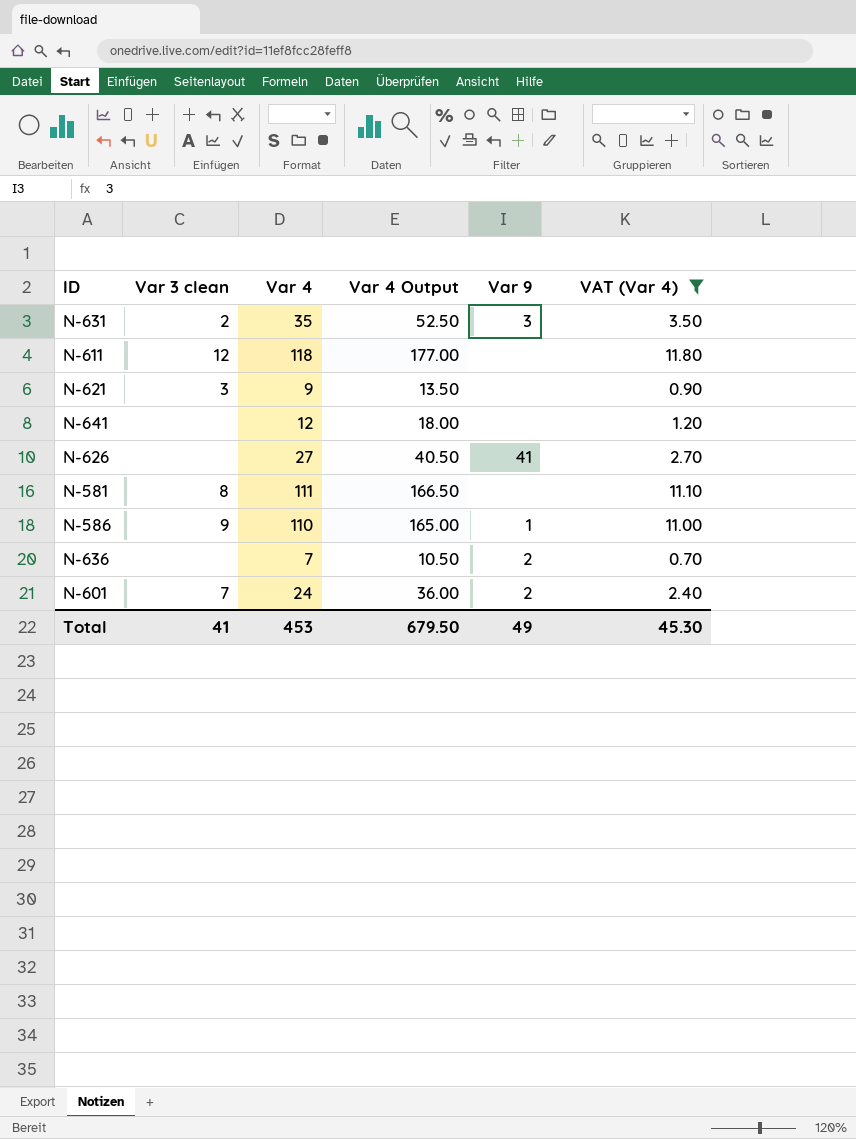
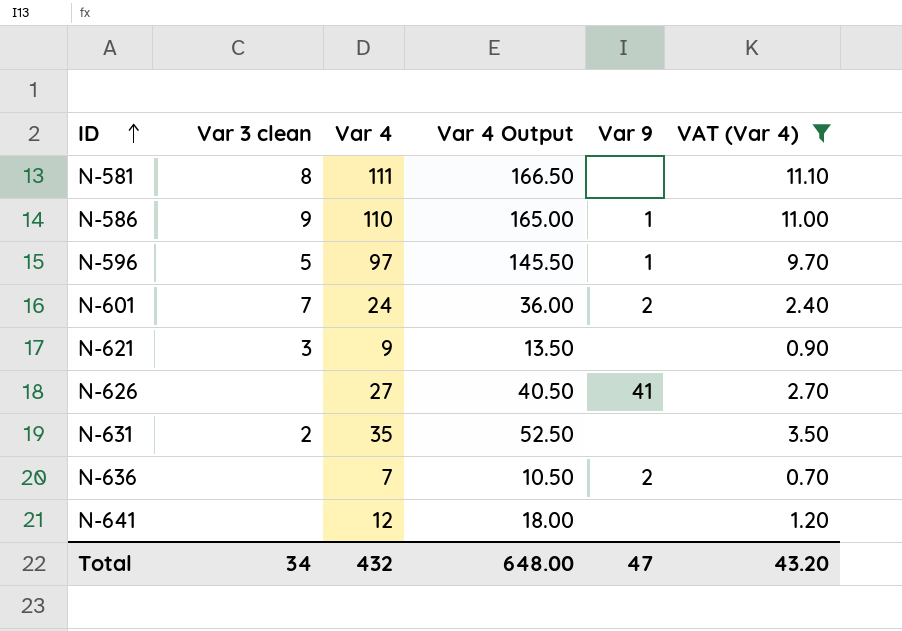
row order: none -> ID ascending
row N-611: 12 | 118 | 177.00 | none | 11.80 -> none
row N-596: none -> 5 | 97 | 145.50 | 1 | 9.70
N-631 | Var 9: 3 -> none
Total | Var 3 clean: 41 -> 34
Total | Var 4: 453 -> 432
Total | Var 4 Output: 679.50 -> 648.00
Total | Var 9: 49 -> 47
Total | VAT (Var 4): 45.30 -> 43.20

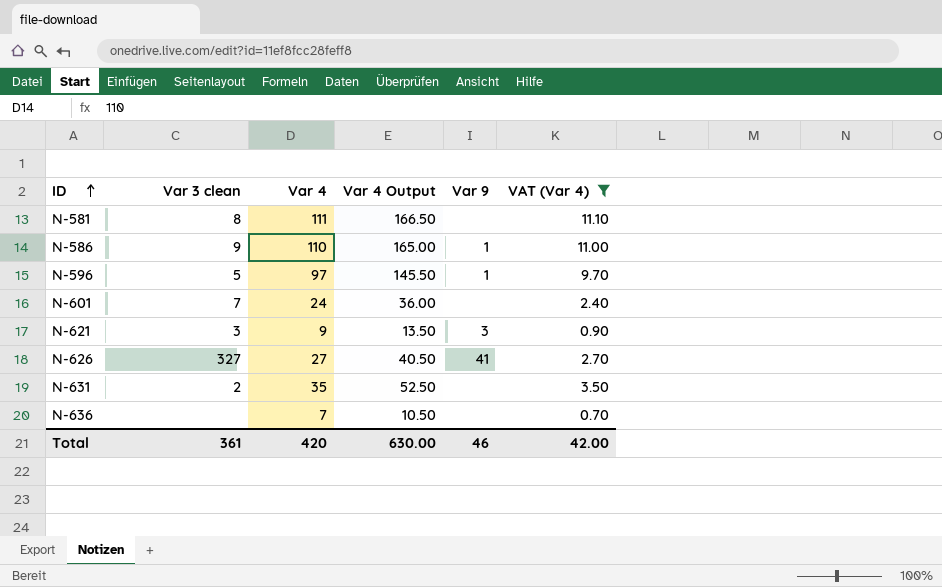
row N-641: none | 12 | 18.00 | none | 1.20 -> none
N-601 | Var 9: 2 -> none
N-621 | Var 9: none -> 3
N-626 | Var 3 clean: none -> 327
N-636 | Var 9: 2 -> none
Total | Var 3 clean: 34 -> 361
Total | Var 4: 432 -> 420
Total | Var 4 Output: 648.00 -> 630.00
Total | Var 9: 47 -> 46
Total | VAT (Var 4): 43.20 -> 42.00

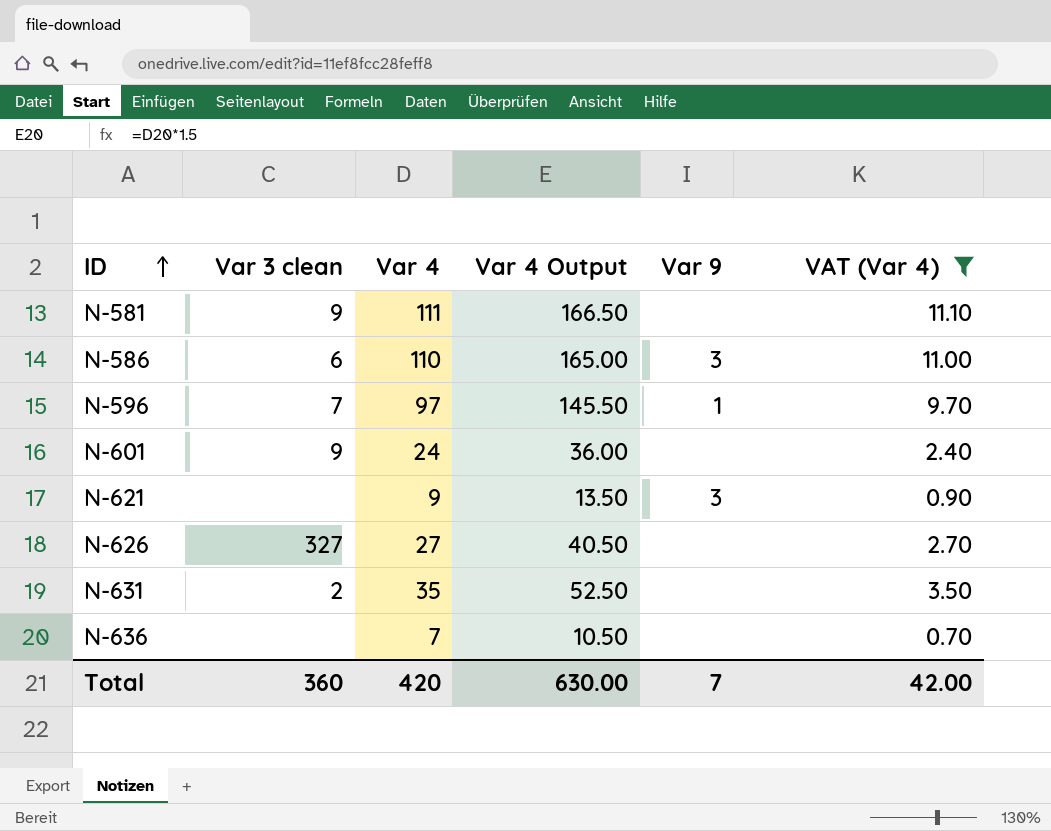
N-581 | Var 3 clean: 8 -> 9
N-586 | Var 3 clean: 9 -> 6
N-586 | Var 9: 1 -> 3
N-596 | Var 3 clean: 5 -> 7
N-601 | Var 3 clean: 7 -> 9
N-621 | Var 3 clean: 3 -> none
N-626 | Var 9: 41 -> none
Total | Var 3 clean: 361 -> 360
Total | Var 9: 46 -> 7

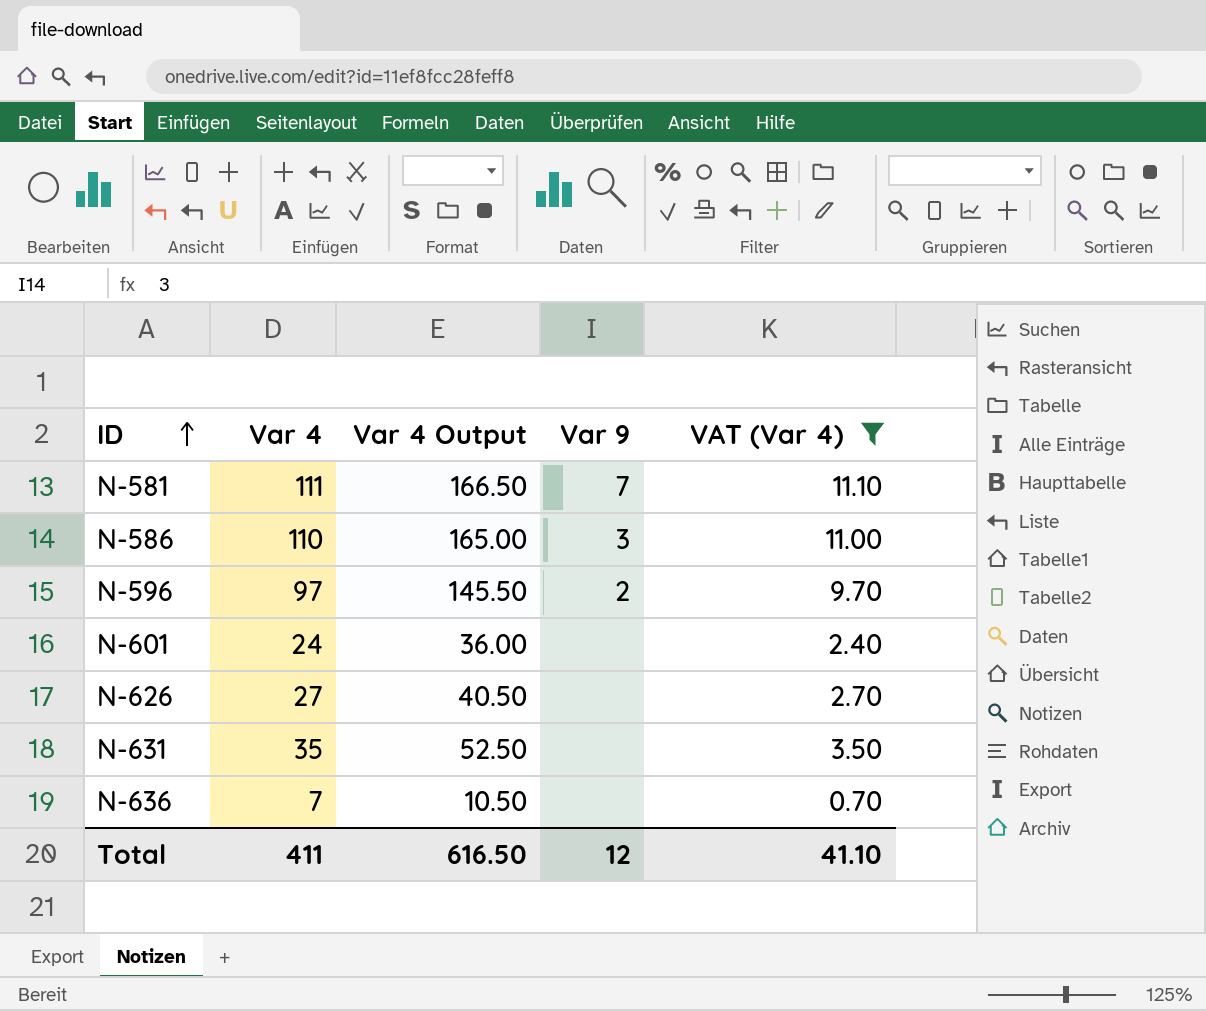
column Var 3 clean | position: 2 -> none
row N-621: none | 9 | 13.50 | 3 | 0.90 -> none
N-581 | Var 9: none -> 7
N-596 | Var 9: 1 -> 2
Total | Var 4: 420 -> 411
Total | Var 4 Output: 630.00 -> 616.50
Total | Var 9: 7 -> 12
Total | VAT (Var 4): 42.00 -> 41.10

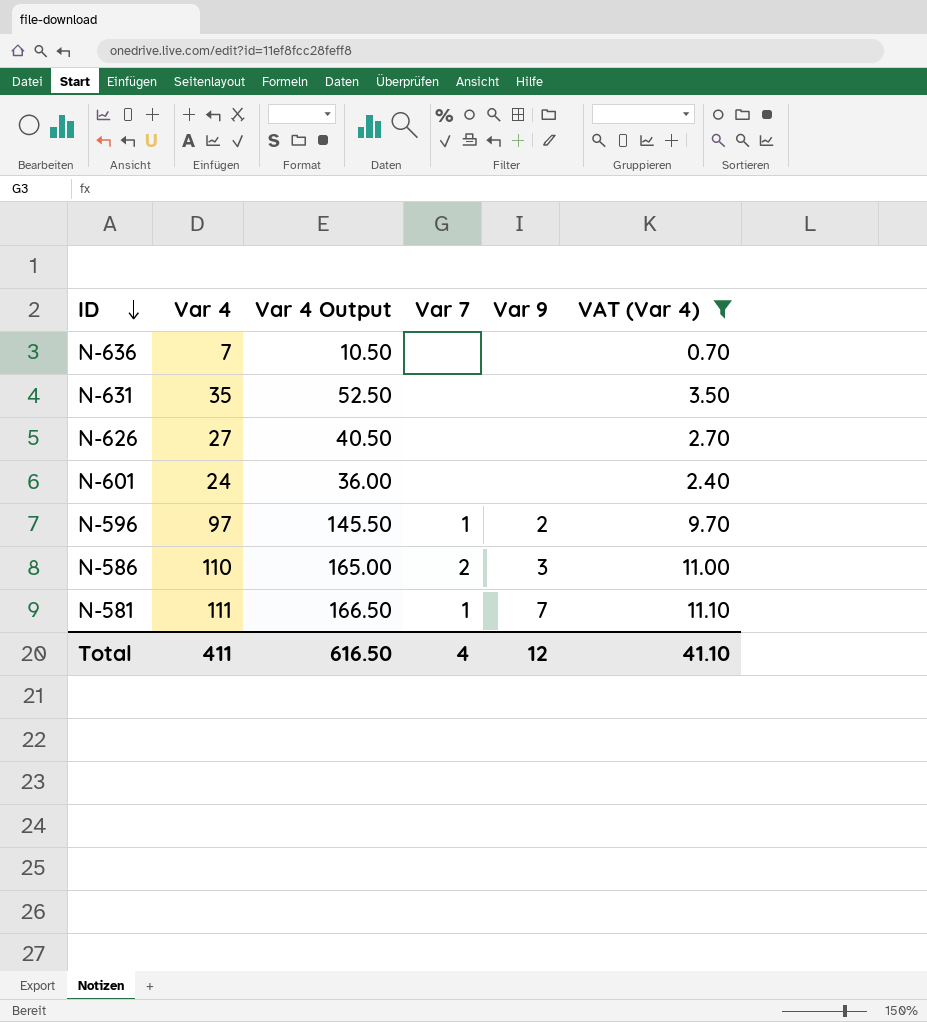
row order: ID ascending -> ID descending
column Var 7 | position: none -> 4

